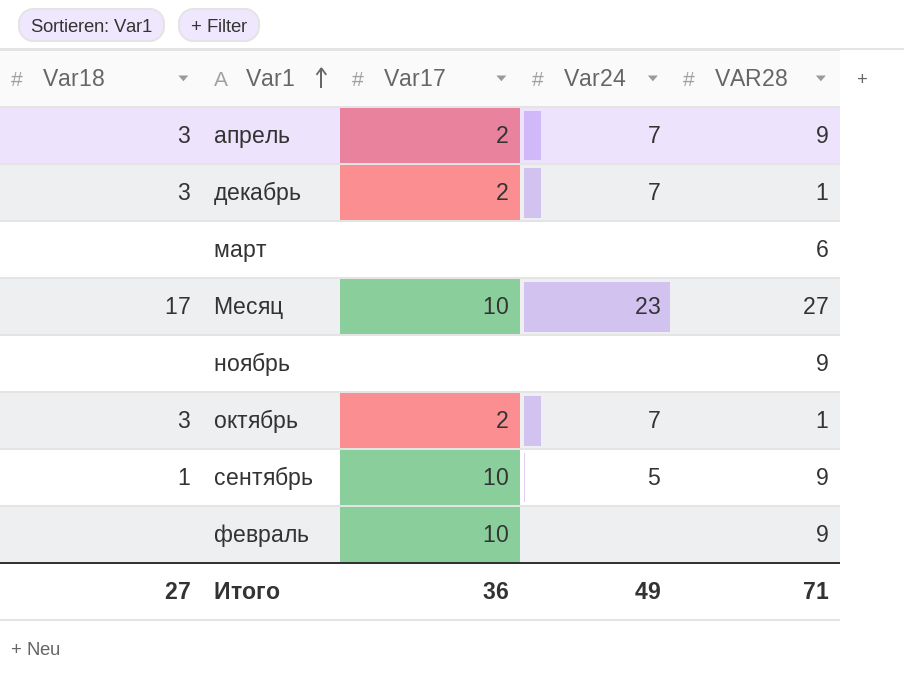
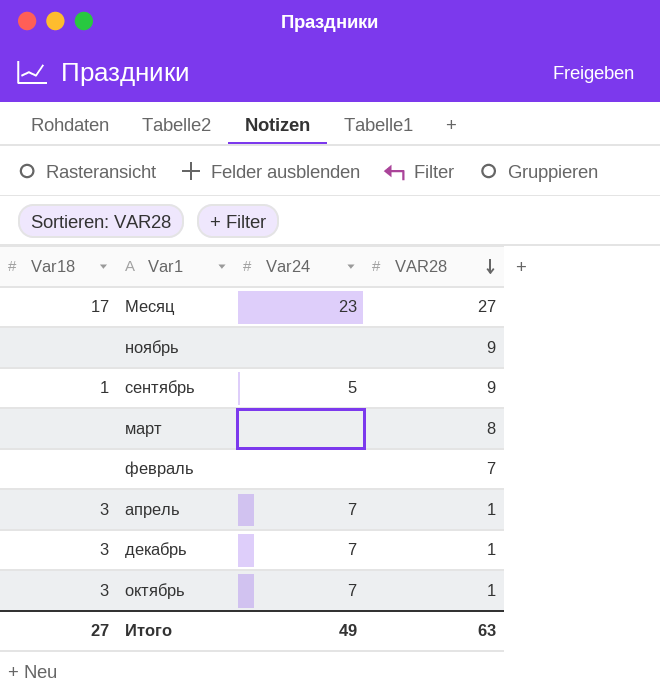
row order: Var1 ascending -> VAR28 descending
column Var17 | position: 3 -> none
март | VAR28: 6 -> 8
февраль | VAR28: 9 -> 7
апрель | VAR28: 9 -> 1
Итого | VAR28: 71 -> 63

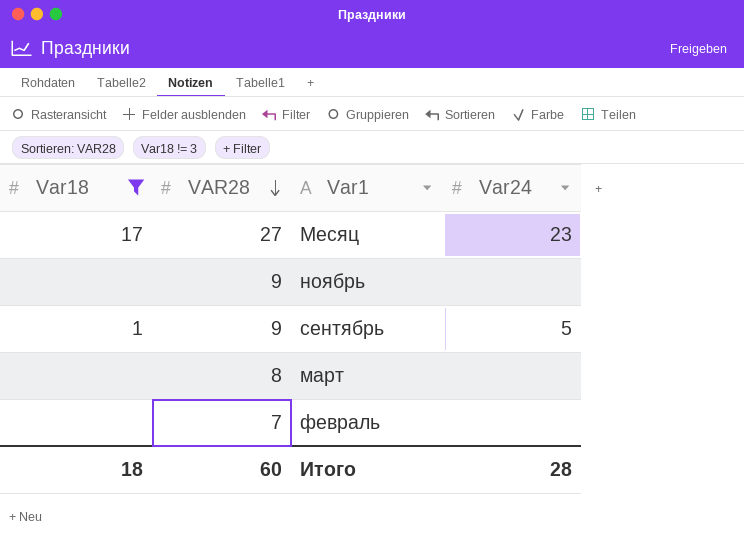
filter: none -> Var18 != 3
column VAR28 | position: 4 -> 2
Итого | Var18: 27 -> 18
Итого | VAR28: 63 -> 60
Итого | Var24: 49 -> 28

